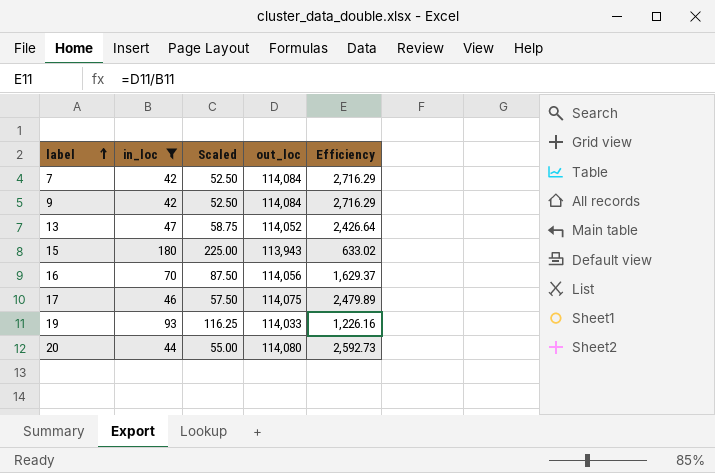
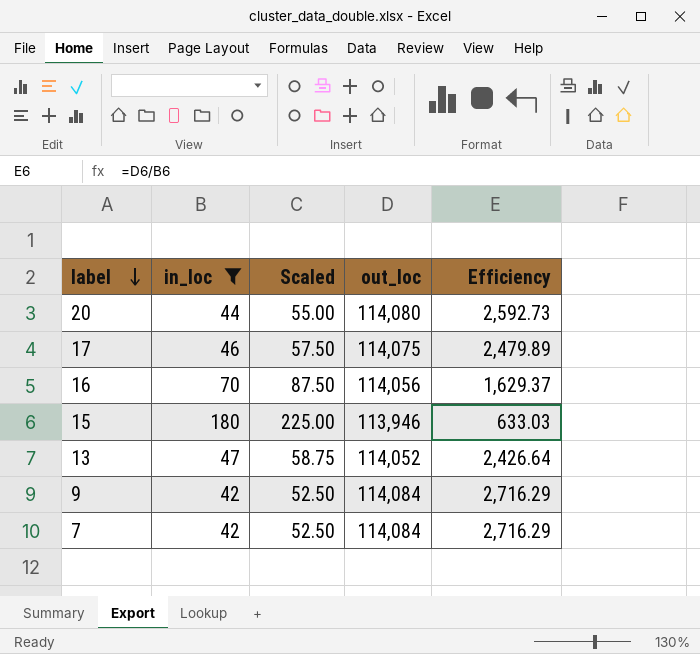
row order: label ascending -> label descending
row 19: 93 | 116.25 | 114,033 | 1,226.16 -> none
15 | out_loc: 113,943 -> 113,946
15 | Efficiency: 633.02 -> 633.03

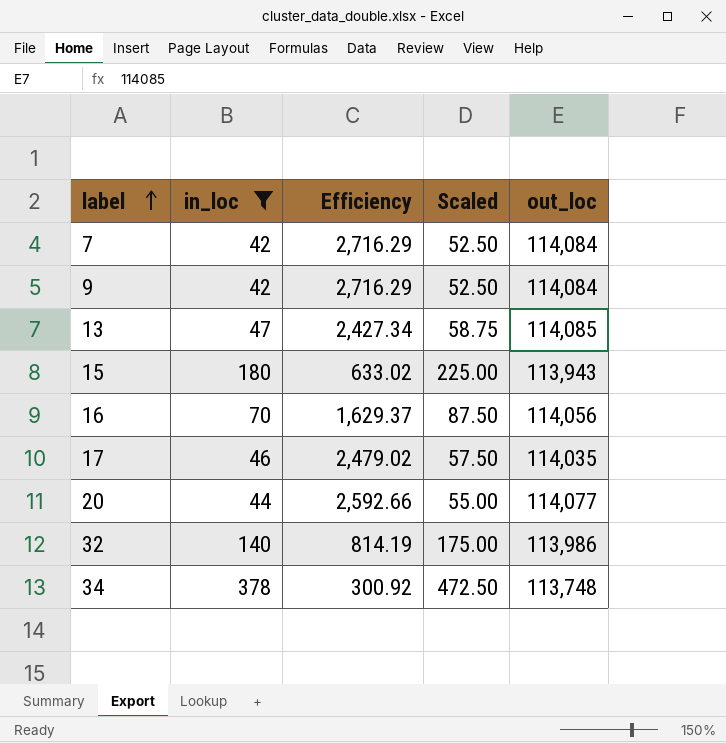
row order: label descending -> label ascending
column Efficiency | position: 5 -> 3
13 | Efficiency: 2,426.64 -> 2,427.34
13 | out_loc: 114,052 -> 114,085
15 | Efficiency: 633.03 -> 633.02
15 | out_loc: 113,946 -> 113,943
17 | Efficiency: 2,479.89 -> 2,479.02
17 | out_loc: 114,075 -> 114,035
20 | Efficiency: 2,592.73 -> 2,592.66
20 | out_loc: 114,080 -> 114,077
row 32: none -> 140 | 814.19 | 175.00 | 113,986
row 34: none -> 378 | 300.92 | 472.50 | 113,748

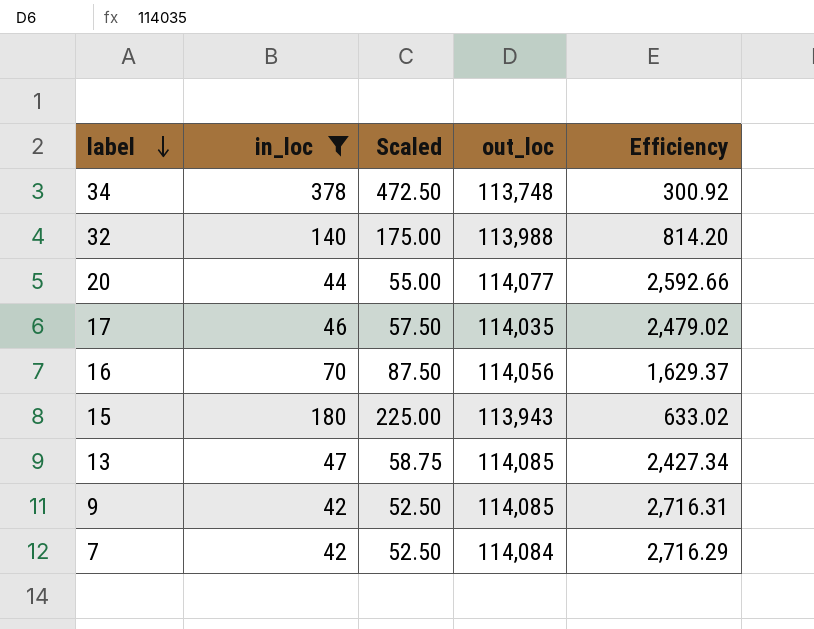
row order: label ascending -> label descending
column Efficiency | position: 3 -> 5
32 | out_loc: 113,986 -> 113,988
32 | Efficiency: 814.19 -> 814.20
9 | out_loc: 114,084 -> 114,085
9 | Efficiency: 2,716.29 -> 2,716.31

